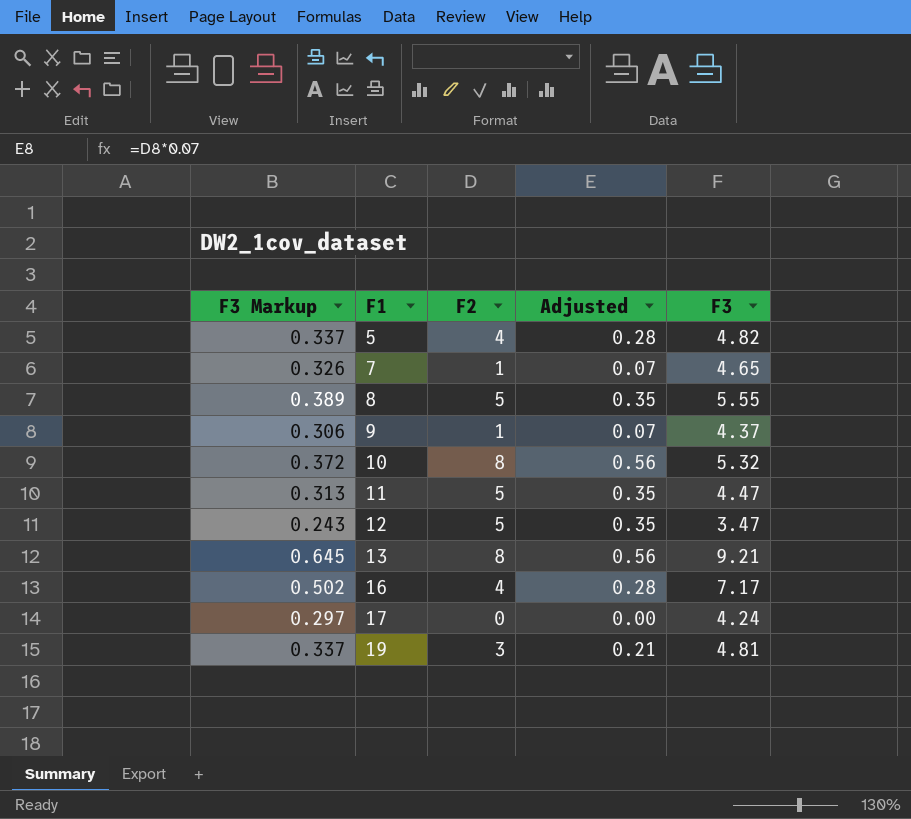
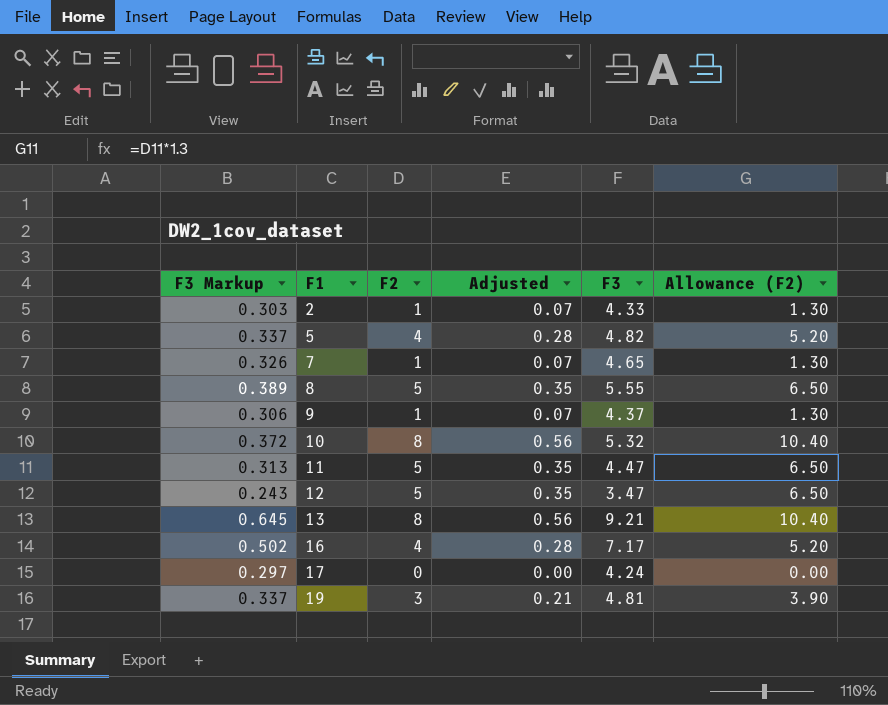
column Allowance (F2) | formula: none -> [F2] * 1.3
row 2: none -> 0.303 | 1 | 0.07 | 4.33 | 1.30

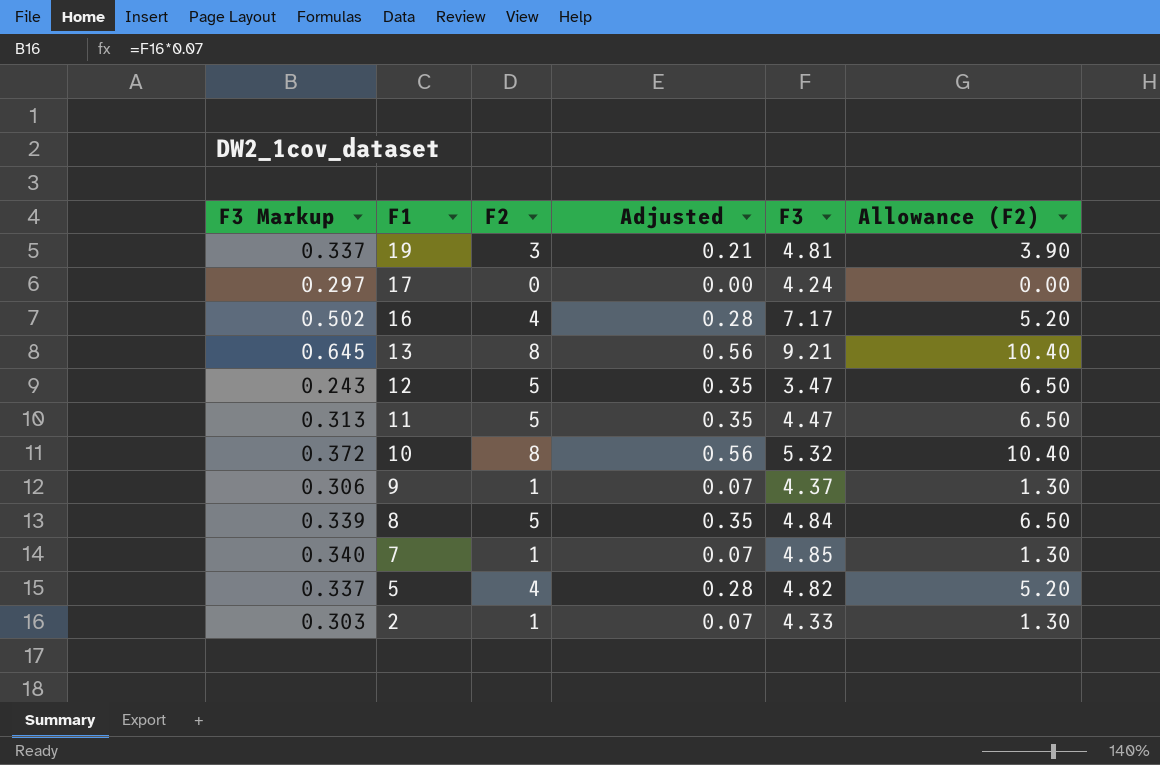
row order: F1 ascending -> F1 descending
8 | F3 Markup: 0.389 -> 0.339
8 | F3: 5.55 -> 4.84
7 | F3 Markup: 0.326 -> 0.340
7 | F3: 4.65 -> 4.85

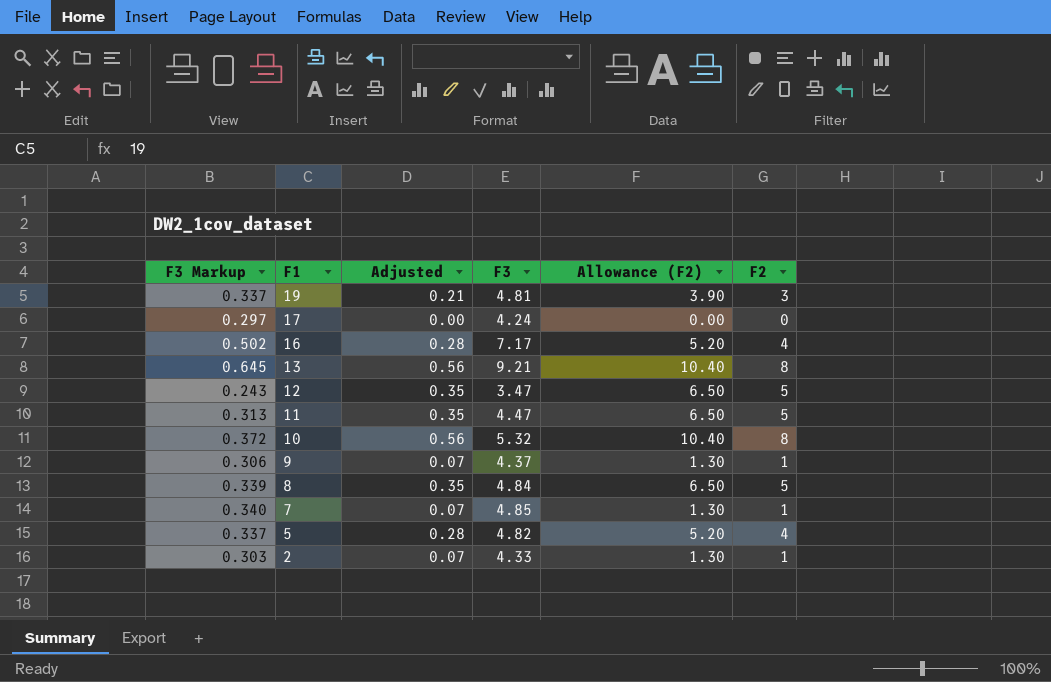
column F2 | position: 3 -> 6

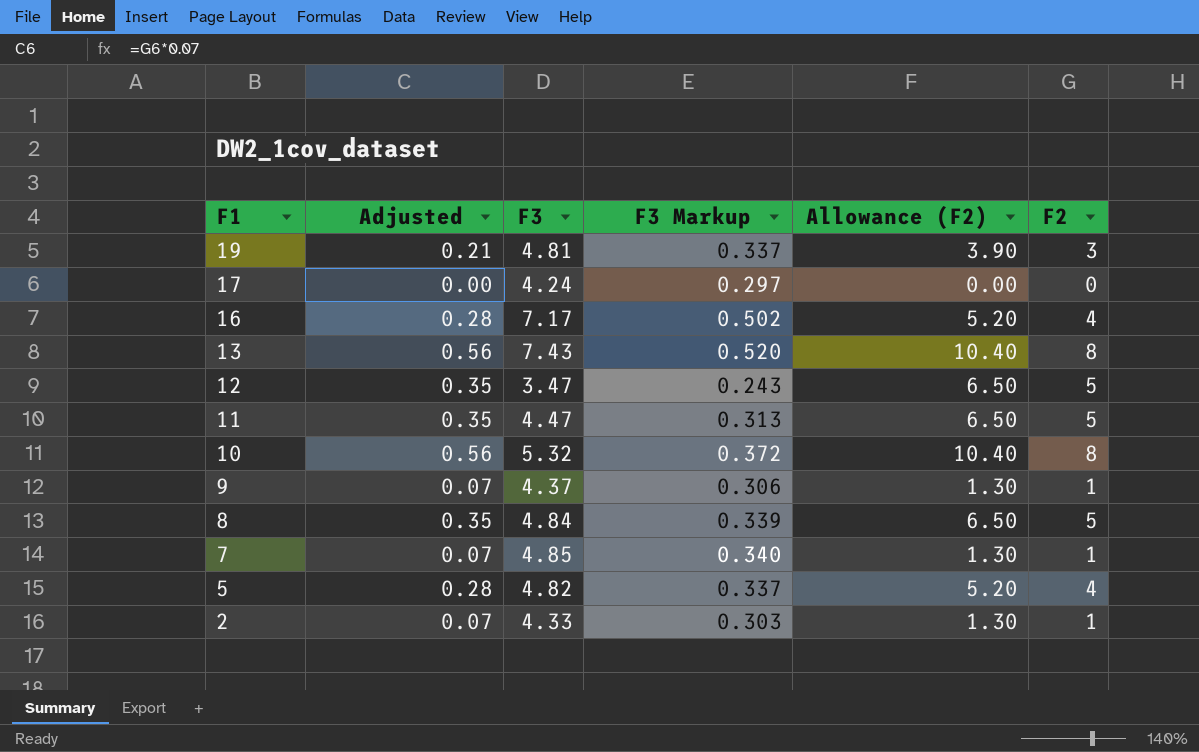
column F3 Markup | position: 1 -> 4
13 | F3: 9.21 -> 7.43
13 | F3 Markup: 0.645 -> 0.520

